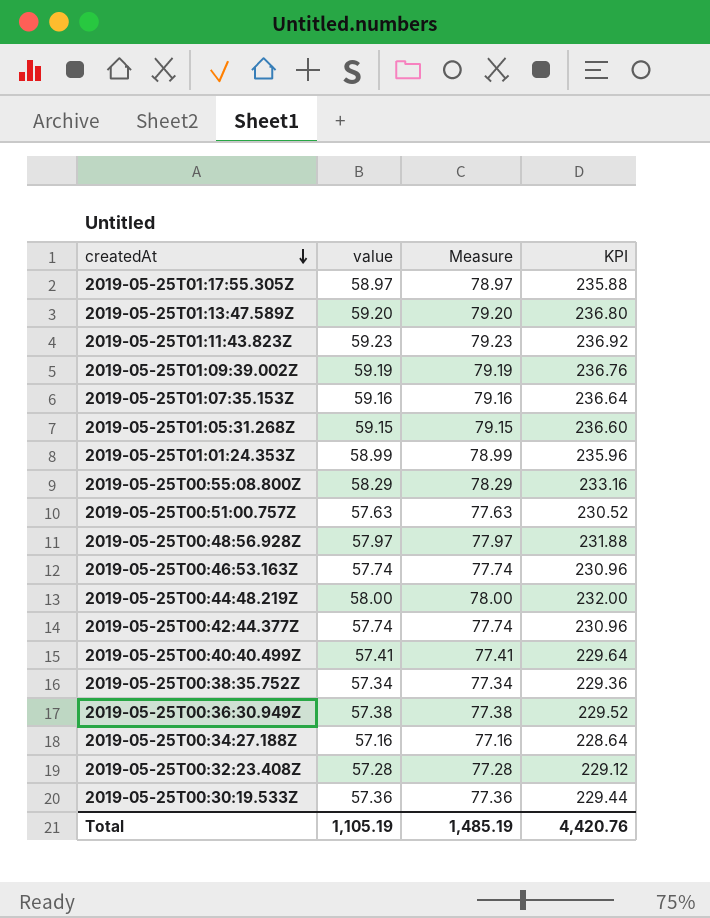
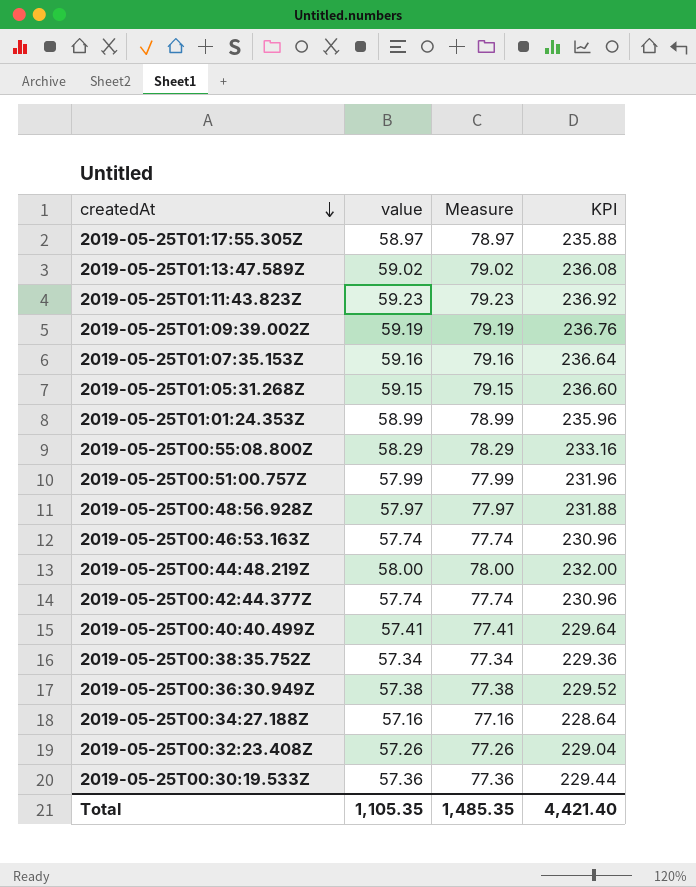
2019-05-25T01:13:47.589Z | value: 59.20 -> 59.02
2019-05-25T01:13:47.589Z | Measure: 79.20 -> 79.02
2019-05-25T01:13:47.589Z | KPI: 236.80 -> 236.08
2019-05-25T00:51:00.757Z | value: 57.63 -> 57.99
2019-05-25T00:51:00.757Z | Measure: 77.63 -> 77.99
2019-05-25T00:51:00.757Z | KPI: 230.52 -> 231.96
2019-05-25T00:32:23.408Z | value: 57.28 -> 57.26
2019-05-25T00:32:23.408Z | Measure: 77.28 -> 77.26
2019-05-25T00:32:23.408Z | KPI: 229.12 -> 229.04
Total | value: 1,105.19 -> 1,105.35
Total | Measure: 1,485.19 -> 1,485.35
Total | KPI: 4,420.76 -> 4,421.40

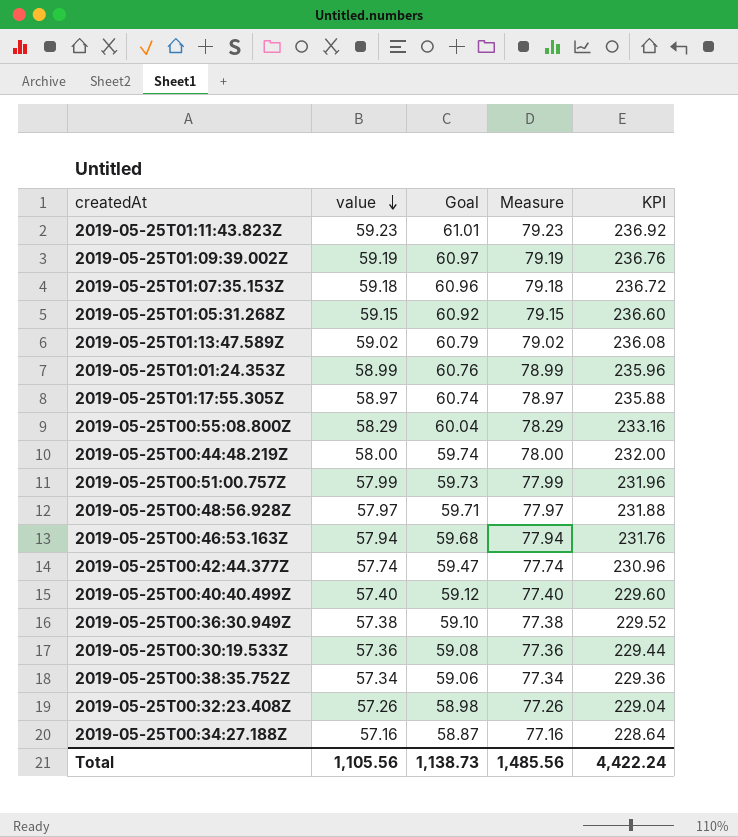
row order: createdAt descending -> value descending
column Goal | formula: none -> [value] * 1.03
2019-05-25T01:07:35.153Z | value: 59.16 -> 59.18
2019-05-25T01:07:35.153Z | Measure: 79.16 -> 79.18
2019-05-25T01:07:35.153Z | KPI: 236.64 -> 236.72
2019-05-25T00:46:53.163Z | value: 57.74 -> 57.94
2019-05-25T00:46:53.163Z | Measure: 77.74 -> 77.94
2019-05-25T00:46:53.163Z | KPI: 230.96 -> 231.76
2019-05-25T00:40:40.499Z | value: 57.41 -> 57.40
2019-05-25T00:40:40.499Z | Measure: 77.41 -> 77.40
2019-05-25T00:40:40.499Z | KPI: 229.64 -> 229.60
Total | value: 1,105.35 -> 1,105.56
Total | Measure: 1,485.35 -> 1,485.56
Total | KPI: 4,421.40 -> 4,422.24

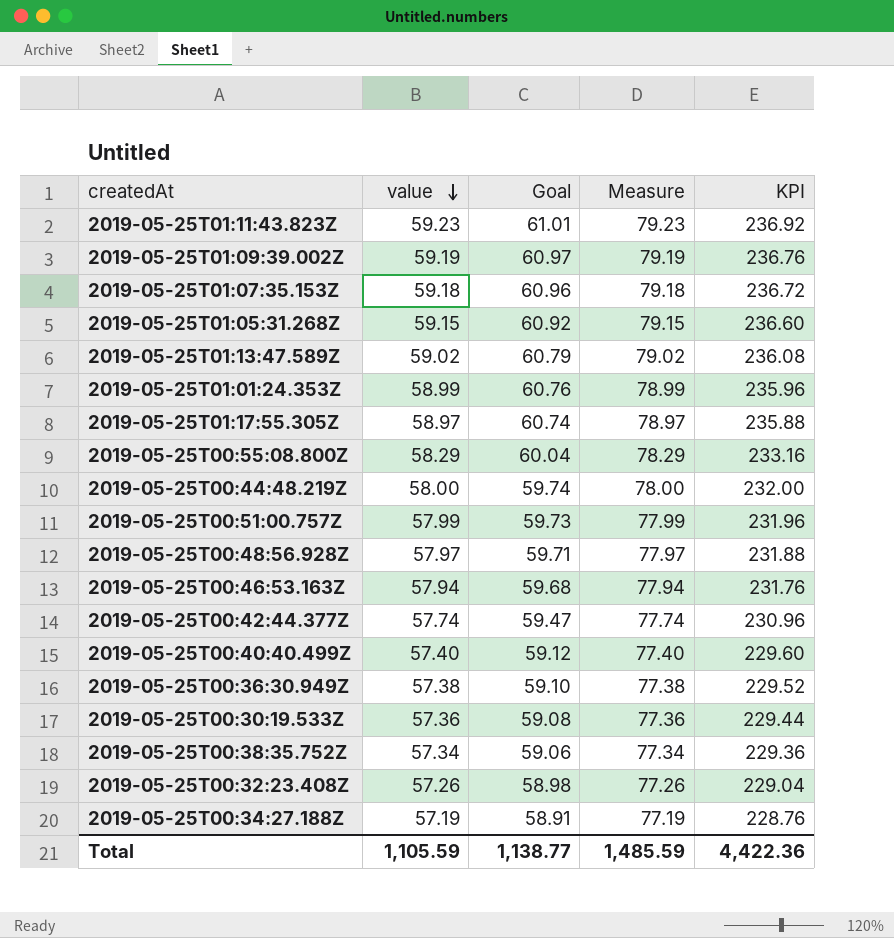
2019-05-25T00:34:27.188Z | value: 57.16 -> 57.19
2019-05-25T00:34:27.188Z | Goal: 58.87 -> 58.91
2019-05-25T00:34:27.188Z | Measure: 77.16 -> 77.19
2019-05-25T00:34:27.188Z | KPI: 228.64 -> 228.76
Total | value: 1,105.56 -> 1,105.59
Total | Goal: 1,138.73 -> 1,138.77
Total | Measure: 1,485.56 -> 1,485.59
Total | KPI: 4,422.24 -> 4,422.36

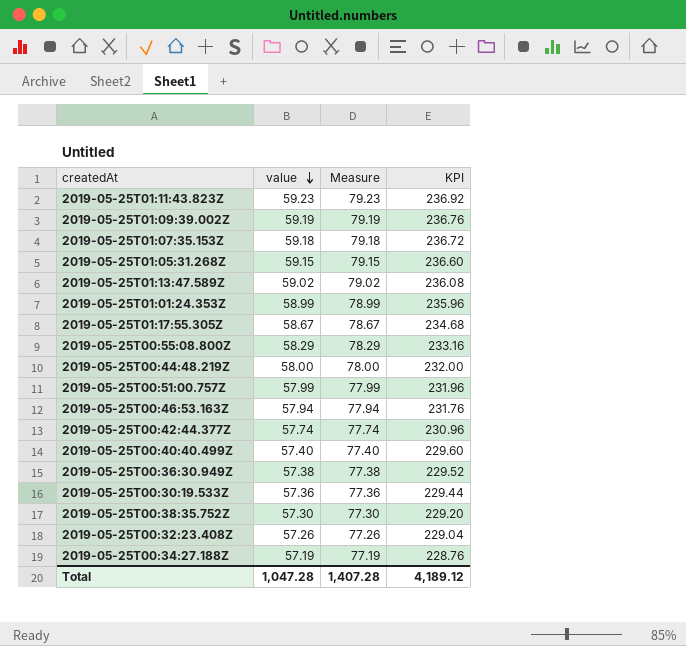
column Goal | formula: [value] * 1.03 -> none
row 2019-05-25T00:48:56.928Z: 57.97 | 59.71 | 77.97 | 231.88 -> none
2019-05-25T01:17:55.305Z | value: 58.97 -> 58.67
2019-05-25T01:17:55.305Z | Measure: 78.97 -> 78.67
2019-05-25T01:17:55.305Z | KPI: 235.88 -> 234.68
2019-05-25T00:38:35.752Z | value: 57.34 -> 57.30
2019-05-25T00:38:35.752Z | Measure: 77.34 -> 77.30
2019-05-25T00:38:35.752Z | KPI: 229.36 -> 229.20
Total | value: 1,105.59 -> 1,047.28
Total | Measure: 1,485.59 -> 1,407.28
Total | KPI: 4,422.36 -> 4,189.12

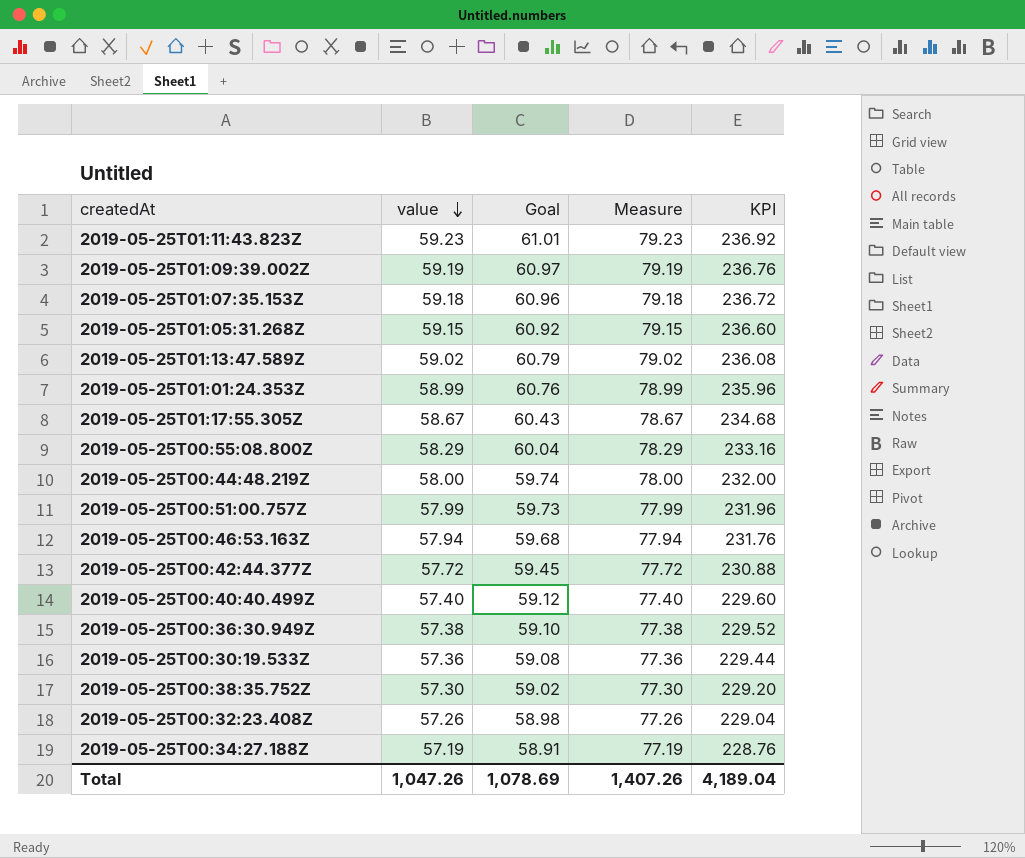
column Goal | formula: none -> [value] * 1.03
2019-05-25T00:42:44.377Z | value: 57.74 -> 57.72
2019-05-25T00:42:44.377Z | Measure: 77.74 -> 77.72
2019-05-25T00:42:44.377Z | KPI: 230.96 -> 230.88
Total | value: 1,047.28 -> 1,047.26
Total | Measure: 1,407.28 -> 1,407.26
Total | KPI: 4,189.12 -> 4,189.04

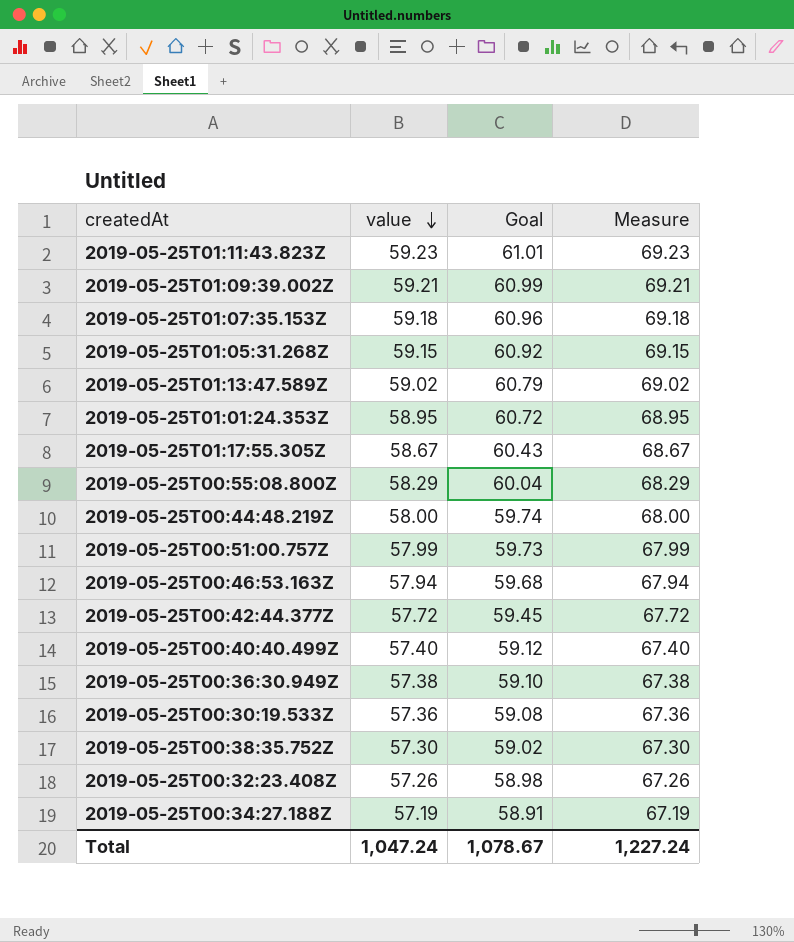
column KPI | formula: [value] * 4 -> none
column Measure | formula: [value] + 20 -> [value] + 10
2019-05-25T01:09:39.002Z | value: 59.19 -> 59.21
2019-05-25T01:09:39.002Z | Goal: 60.97 -> 60.99
2019-05-25T01:01:24.353Z | value: 58.99 -> 58.95
2019-05-25T01:01:24.353Z | Goal: 60.76 -> 60.72
Total | value: 1,047.26 -> 1,047.24
Total | Goal: 1,078.69 -> 1,078.67
Total | Measure: 1,407.26 -> 1,227.24

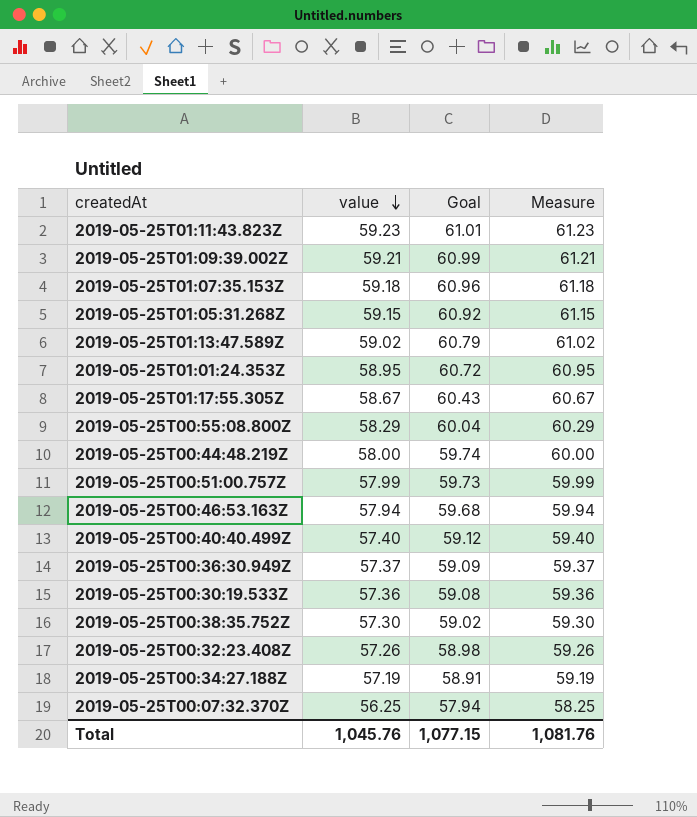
column Measure | formula: [value] + 10 -> [value] + 2
row 2019-05-25T00:42:44.377Z: 57.72 | 59.45 | 67.72 -> none
2019-05-25T00:36:30.949Z | value: 57.38 -> 57.37
2019-05-25T00:36:30.949Z | Goal: 59.10 -> 59.09
row 2019-05-25T00:07:32.370Z: none -> 56.25 | 57.94 | 58.25
Total | value: 1,047.24 -> 1,045.76
Total | Goal: 1,078.67 -> 1,077.15
Total | Measure: 1,227.24 -> 1,081.76

